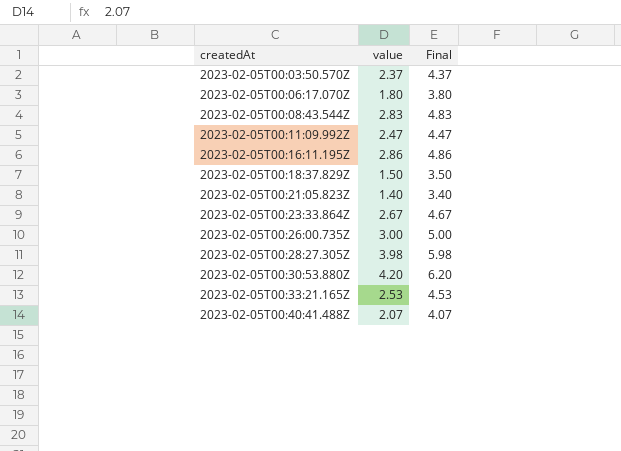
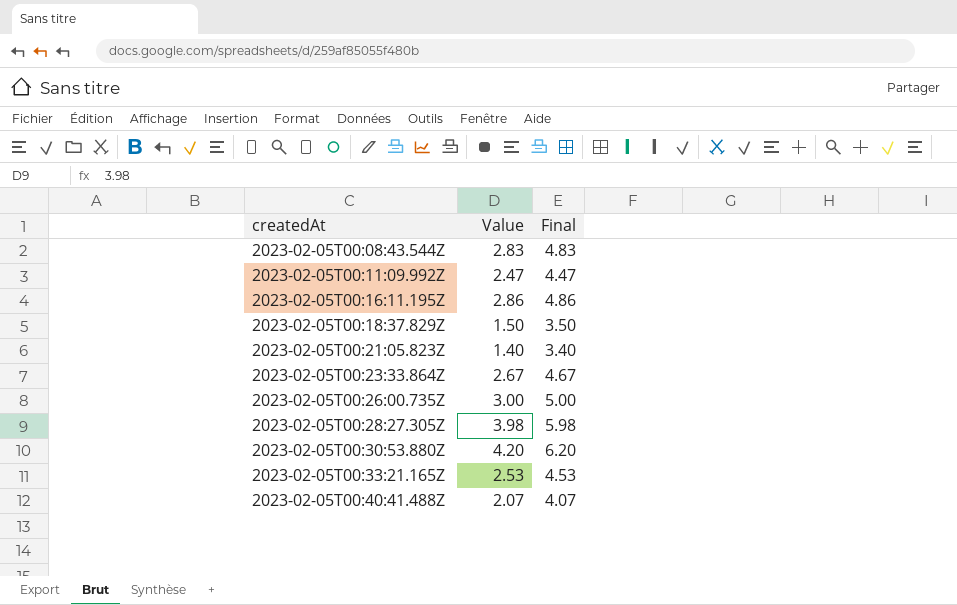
column name: value -> Value
row 2023-02-05T00:03:50.570Z: 2.37 | 4.37 -> none
row 2023-02-05T00:06:17.070Z: 1.80 | 3.80 -> none

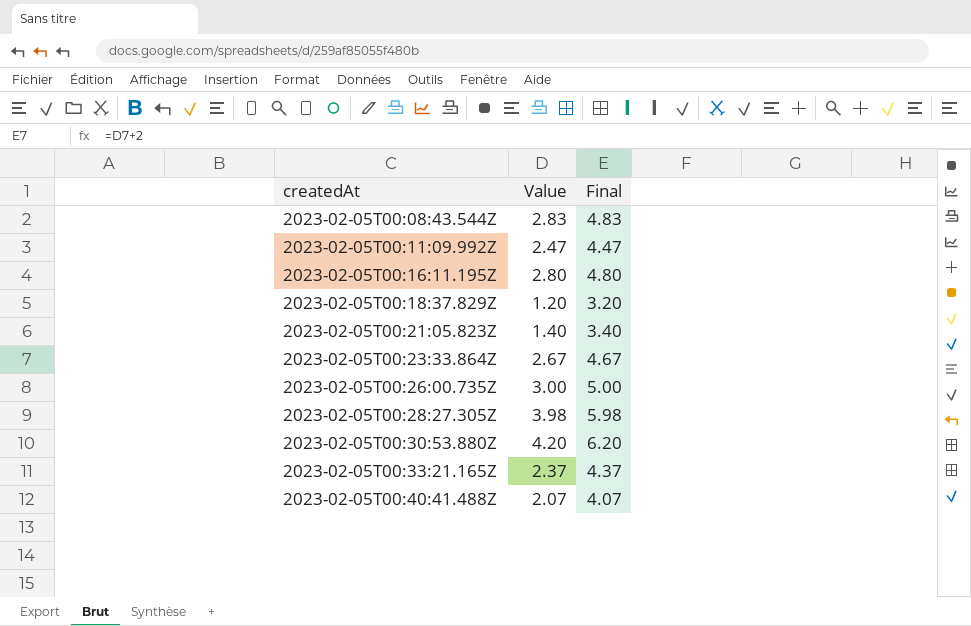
2023-02-05T00:16:11.195Z | Value: 2.86 -> 2.80
2023-02-05T00:16:11.195Z | Final: 4.86 -> 4.80
2023-02-05T00:18:37.829Z | Value: 1.50 -> 1.20
2023-02-05T00:18:37.829Z | Final: 3.50 -> 3.20
2023-02-05T00:33:21.165Z | Value: 2.53 -> 2.37
2023-02-05T00:33:21.165Z | Final: 4.53 -> 4.37

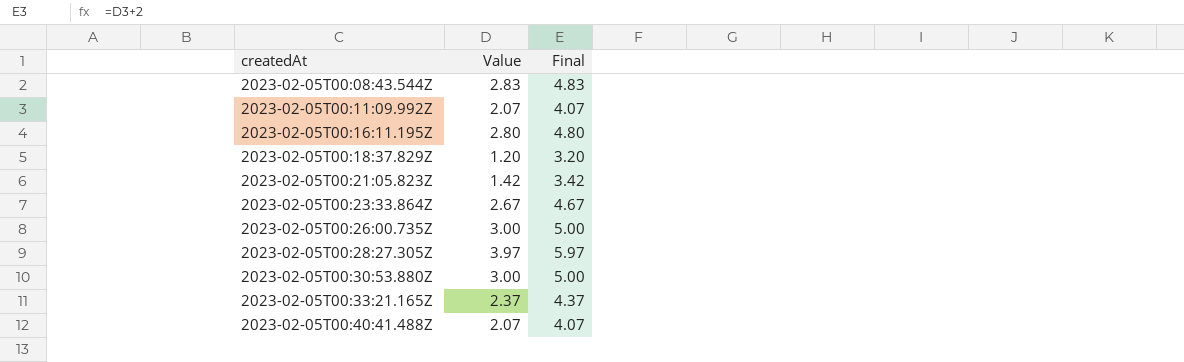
2023-02-05T00:11:09.992Z | Value: 2.47 -> 2.07
2023-02-05T00:11:09.992Z | Final: 4.47 -> 4.07
2023-02-05T00:21:05.823Z | Value: 1.40 -> 1.42
2023-02-05T00:21:05.823Z | Final: 3.40 -> 3.42
2023-02-05T00:28:27.305Z | Value: 3.98 -> 3.97
2023-02-05T00:28:27.305Z | Final: 5.98 -> 5.97
2023-02-05T00:30:53.880Z | Value: 4.20 -> 3.00
2023-02-05T00:30:53.880Z | Final: 6.20 -> 5.00

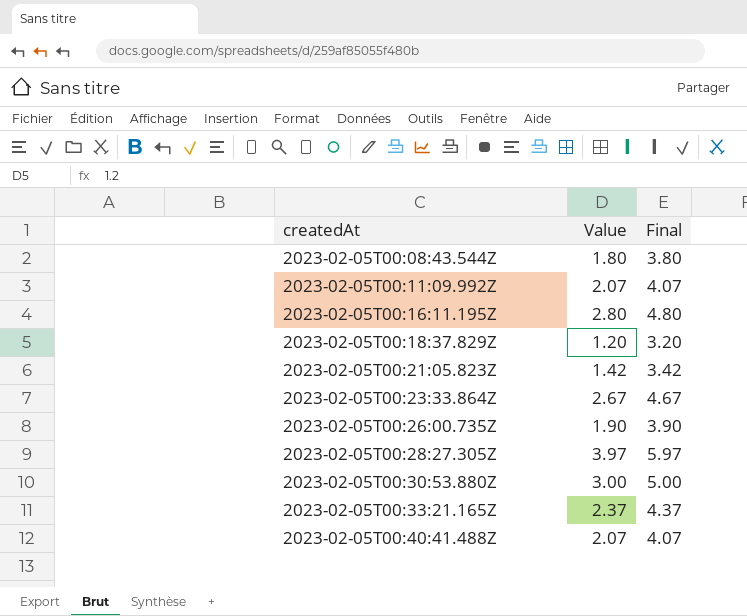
2023-02-05T00:08:43.544Z | Value: 2.83 -> 1.80
2023-02-05T00:08:43.544Z | Final: 4.83 -> 3.80
2023-02-05T00:26:00.735Z | Value: 3.00 -> 1.90
2023-02-05T00:26:00.735Z | Final: 5.00 -> 3.90

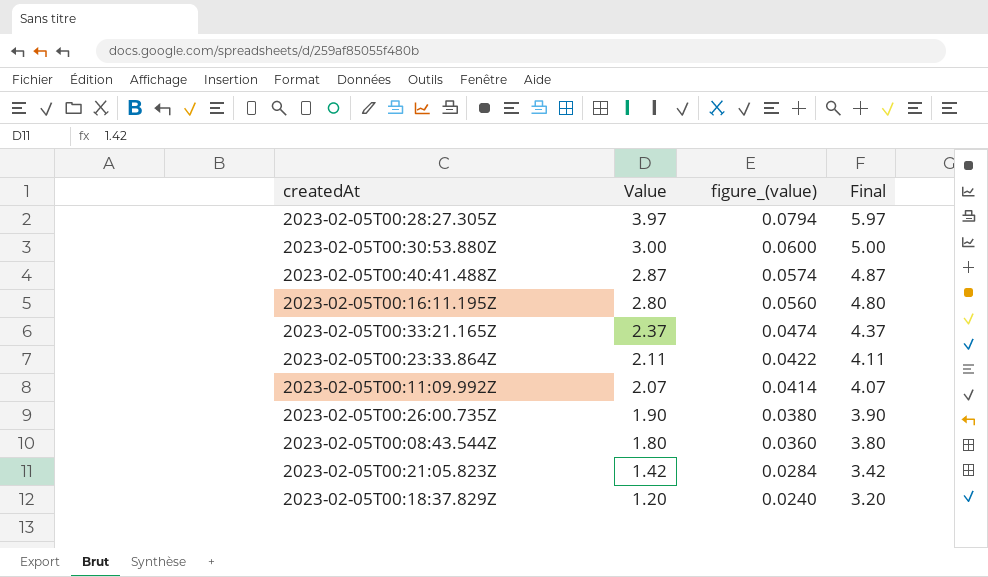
row order: createdAt ascending -> Value descending
column figure_(value) | formula: none -> [Value] * 0.02
2023-02-05T00:40:41.488Z | Value: 2.07 -> 2.87
2023-02-05T00:40:41.488Z | Final: 4.07 -> 4.87
2023-02-05T00:23:33.864Z | Value: 2.67 -> 2.11
2023-02-05T00:23:33.864Z | Final: 4.67 -> 4.11

